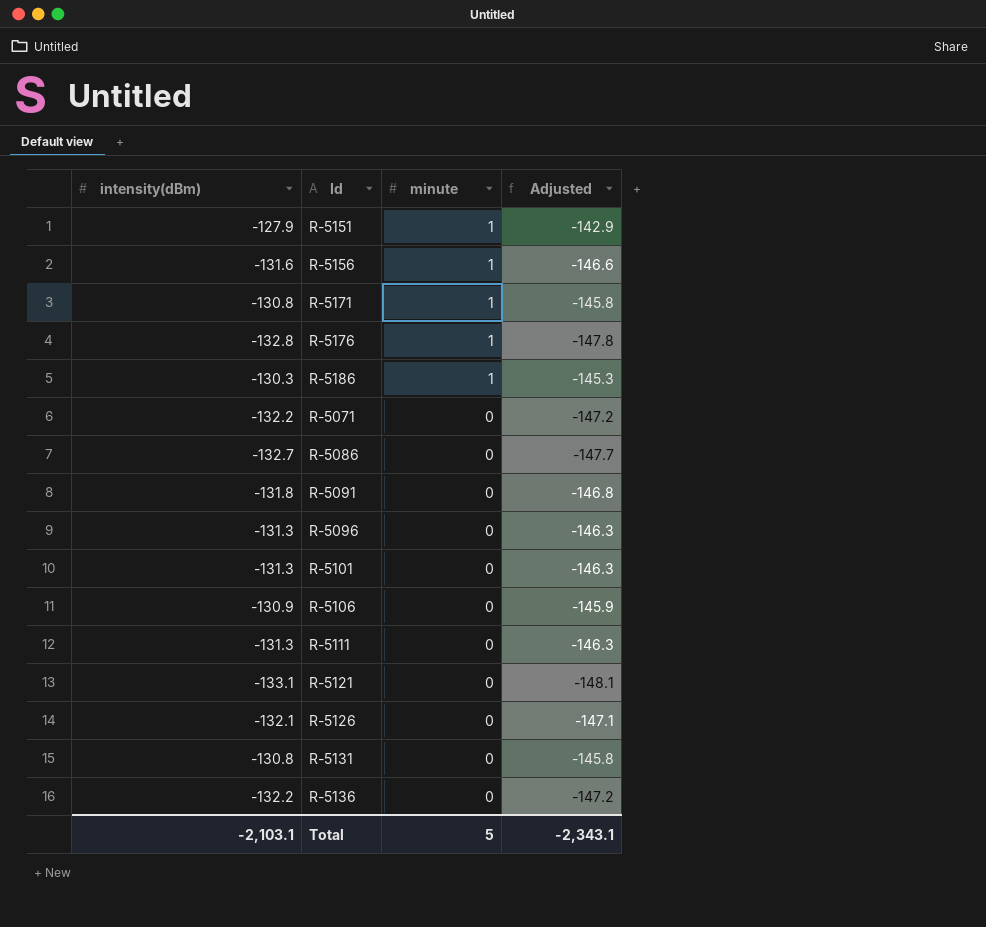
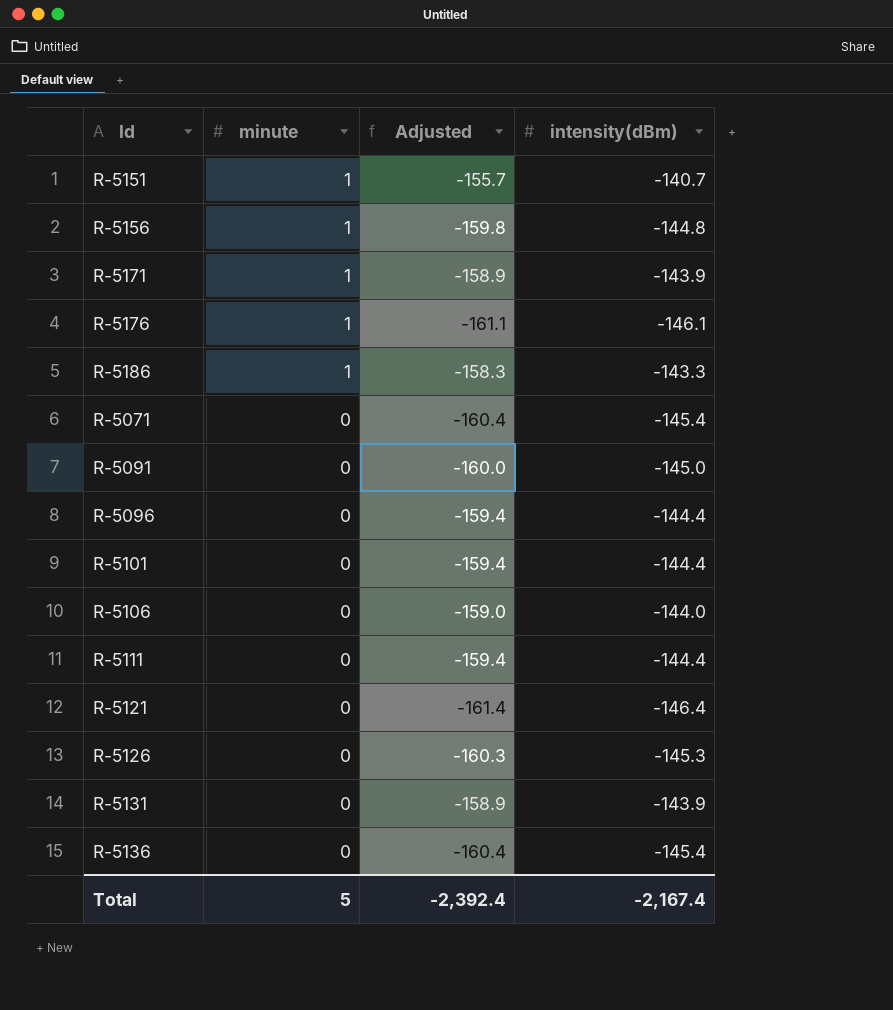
column intensity(dBm) | position: 1 -> 4
row R-5086: -132.7 | 0 | -147.7 -> none
R-5151 | Adjusted: -142.9 -> -155.7
R-5151 | intensity(dBm): -127.9 -> -140.7
R-5156 | Adjusted: -146.6 -> -159.8
R-5156 | intensity(dBm): -131.6 -> -144.8
R-5171 | Adjusted: -145.8 -> -158.9
R-5171 | intensity(dBm): -130.8 -> -143.9
R-5176 | Adjusted: -147.8 -> -161.1
R-5176 | intensity(dBm): -132.8 -> -146.1
R-5186 | Adjusted: -145.3 -> -158.3
R-5186 | intensity(dBm): -130.3 -> -143.3
R-5071 | Adjusted: -147.2 -> -160.4
R-5071 | intensity(dBm): -132.2 -> -145.4
R-5091 | Adjusted: -146.8 -> -160.0
R-5091 | intensity(dBm): -131.8 -> -145.0
R-5096 | Adjusted: -146.3 -> -159.4
R-5096 | intensity(dBm): -131.3 -> -144.4
R-5101 | Adjusted: -146.3 -> -159.4
R-5101 | intensity(dBm): -131.3 -> -144.4
R-5106 | Adjusted: -145.9 -> -159.0
R-5106 | intensity(dBm): -130.9 -> -144.0
R-5111 | Adjusted: -146.3 -> -159.4
R-5111 | intensity(dBm): -131.3 -> -144.4
R-5121 | Adjusted: -148.1 -> -161.4
R-5121 | intensity(dBm): -133.1 -> -146.4
R-5126 | Adjusted: -147.1 -> -160.3
R-5126 | intensity(dBm): -132.1 -> -145.3
R-5131 | Adjusted: -145.8 -> -158.9
R-5131 | intensity(dBm): -130.8 -> -143.9
R-5136 | Adjusted: -147.2 -> -160.4
R-5136 | intensity(dBm): -132.2 -> -145.4
Total | Adjusted: -2,343.1 -> -2,392.4
Total | intensity(dBm): -2,103.1 -> -2,167.4

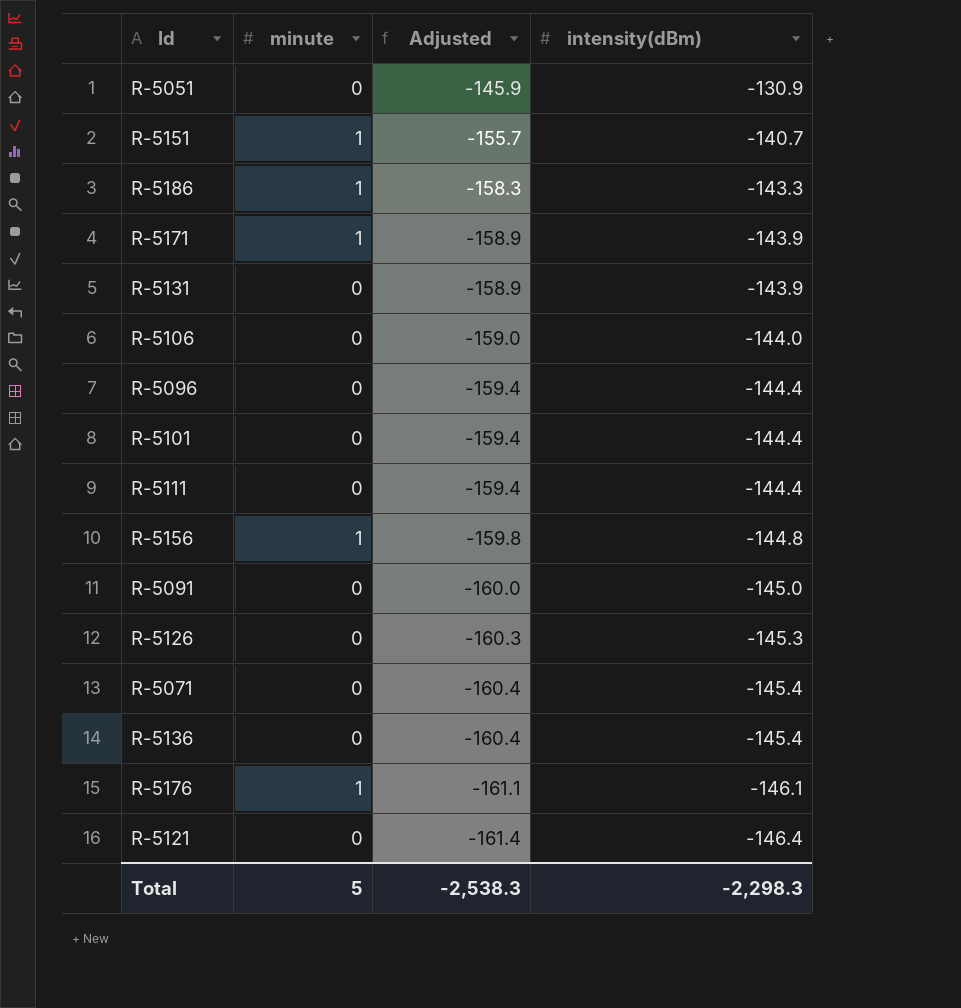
row order: minute descending -> Adjusted descending
row R-5051: none -> 0 | -145.9 | -130.9
Total | Adjusted: -2,392.4 -> -2,538.3
Total | intensity(dBm): -2,167.4 -> -2,298.3

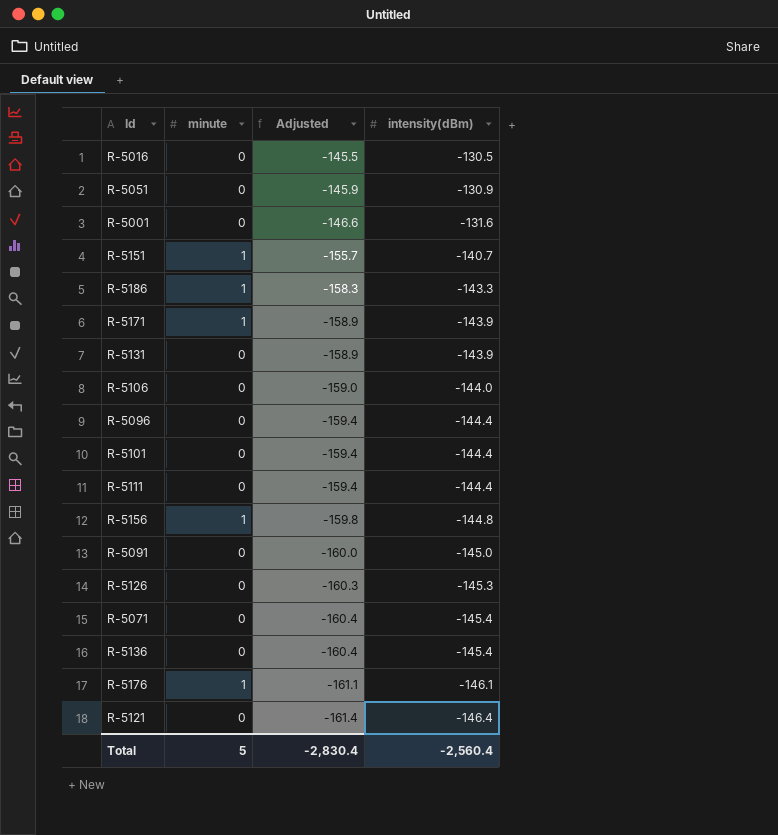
row R-5016: none -> 0 | -145.5 | -130.5
row R-5001: none -> 0 | -146.6 | -131.6
Total | Adjusted: -2,538.3 -> -2,830.4
Total | intensity(dBm): -2,298.3 -> -2,560.4

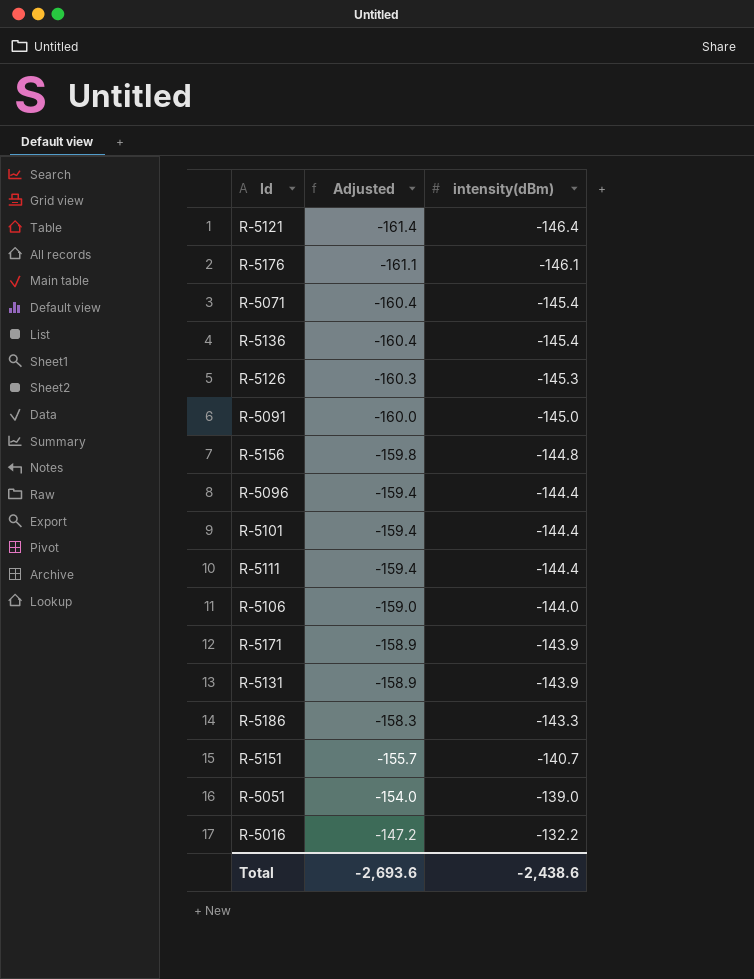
row order: Adjusted descending -> Adjusted ascending
column minute | position: 2 -> none
row R-5001: 0 | -146.6 | -131.6 -> none
R-5051 | Adjusted: -145.9 -> -154.0
R-5051 | intensity(dBm): -130.9 -> -139.0
R-5016 | Adjusted: -145.5 -> -147.2
R-5016 | intensity(dBm): -130.5 -> -132.2
Total | Adjusted: -2,830.4 -> -2,693.6
Total | intensity(dBm): -2,560.4 -> -2,438.6

